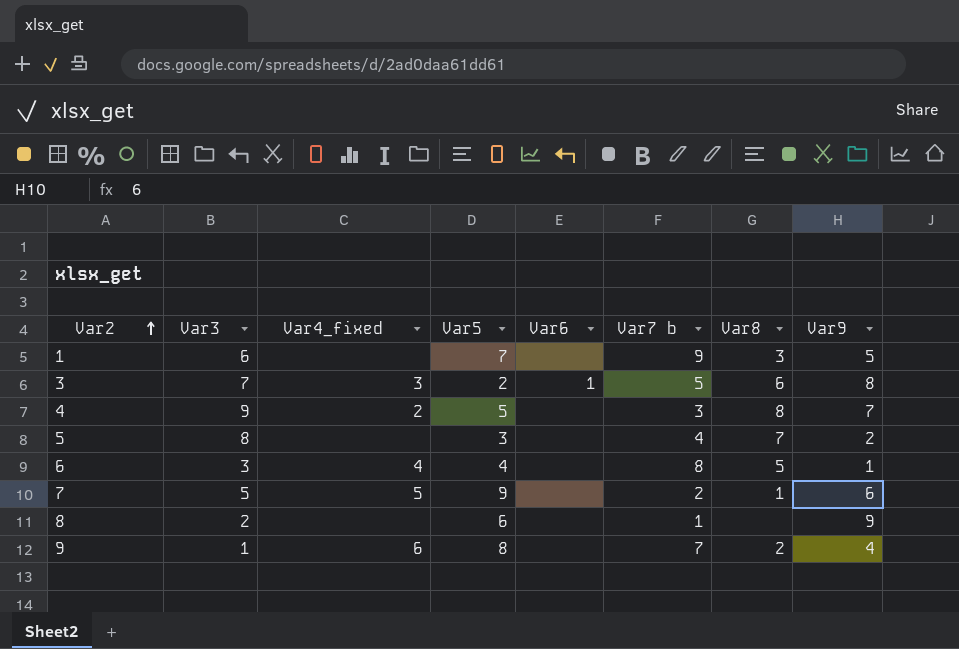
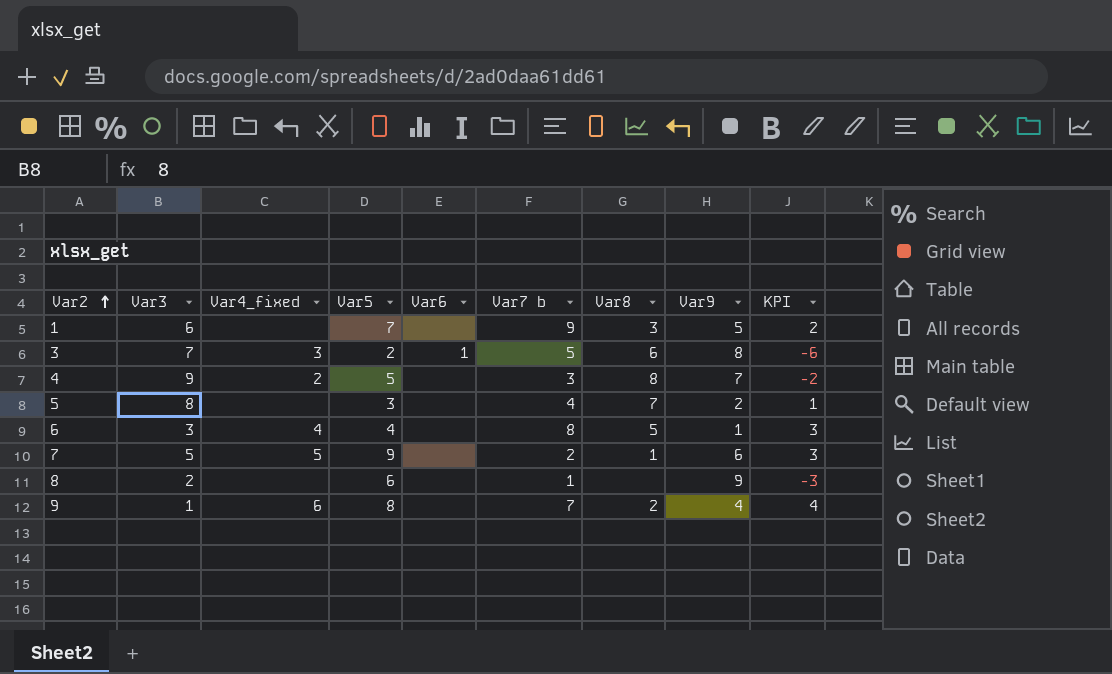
column KPI | formula: none -> [Var5] - [Var9]

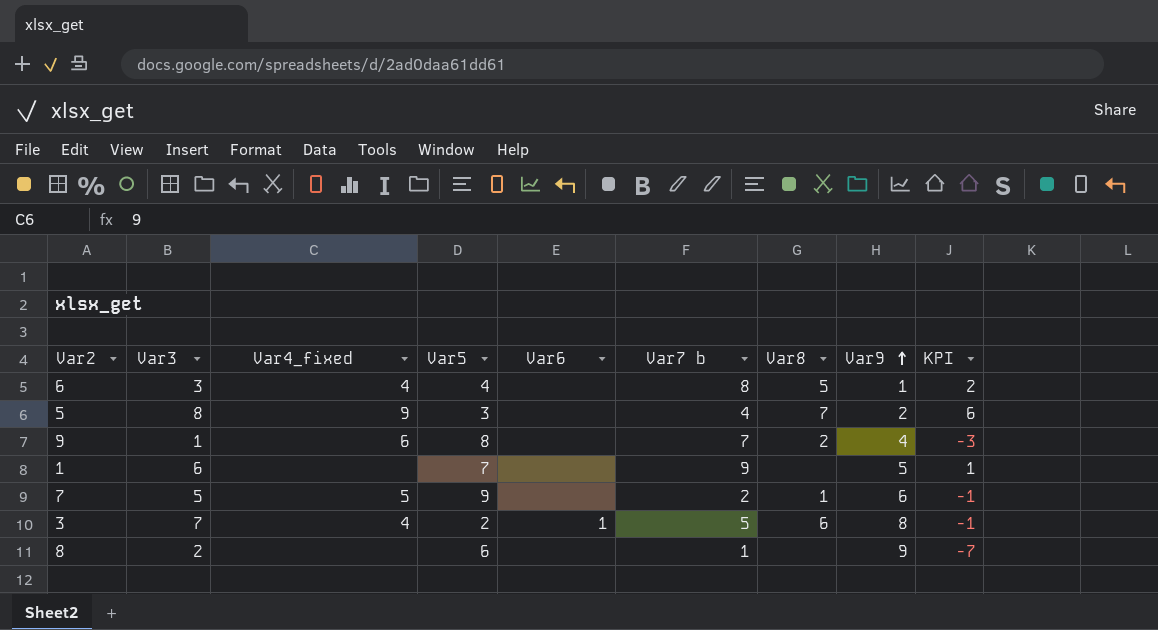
row order: Var2 ascending -> Var9 ascending
column KPI | formula: [Var5] - [Var9] -> [Var3] - [Var9]
row 4: 9 | 2 | 5 | none | 3 | 8 | 7 | -2 -> none
5 | Var4_fixed: none -> 9
1 | Var8: 3 -> none
3 | Var4_fixed: 3 -> 4

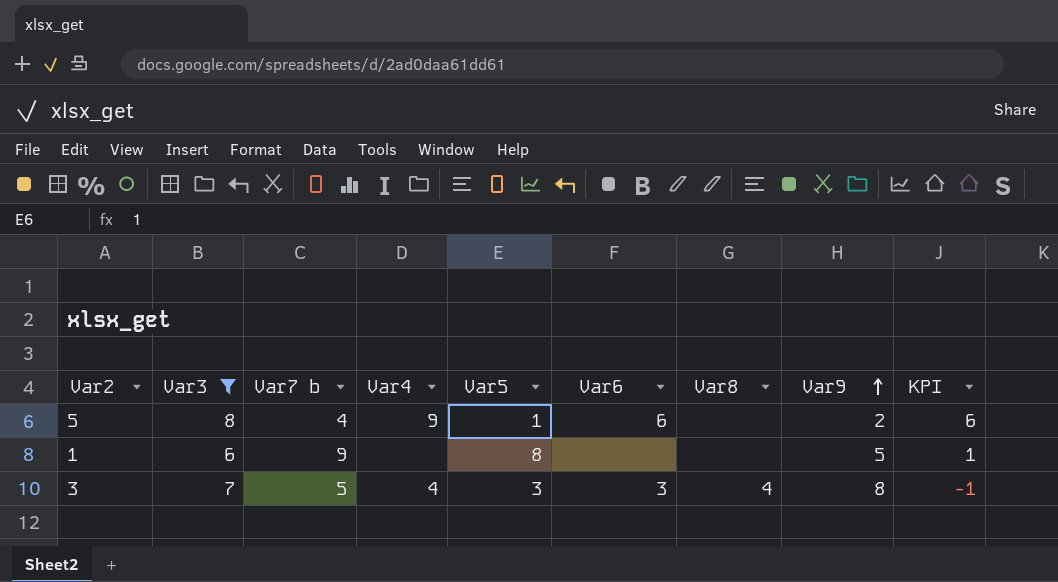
filter: none -> Var3 >= 6
column Var7 b | position: 6 -> 3
column name: Var4_fixed -> Var4
5 | Var5: 3 -> 1
5 | Var6: none -> 6
5 | Var8: 7 -> none
1 | Var5: 7 -> 8
3 | Var5: 2 -> 3
3 | Var6: 1 -> 3
3 | Var8: 6 -> 4

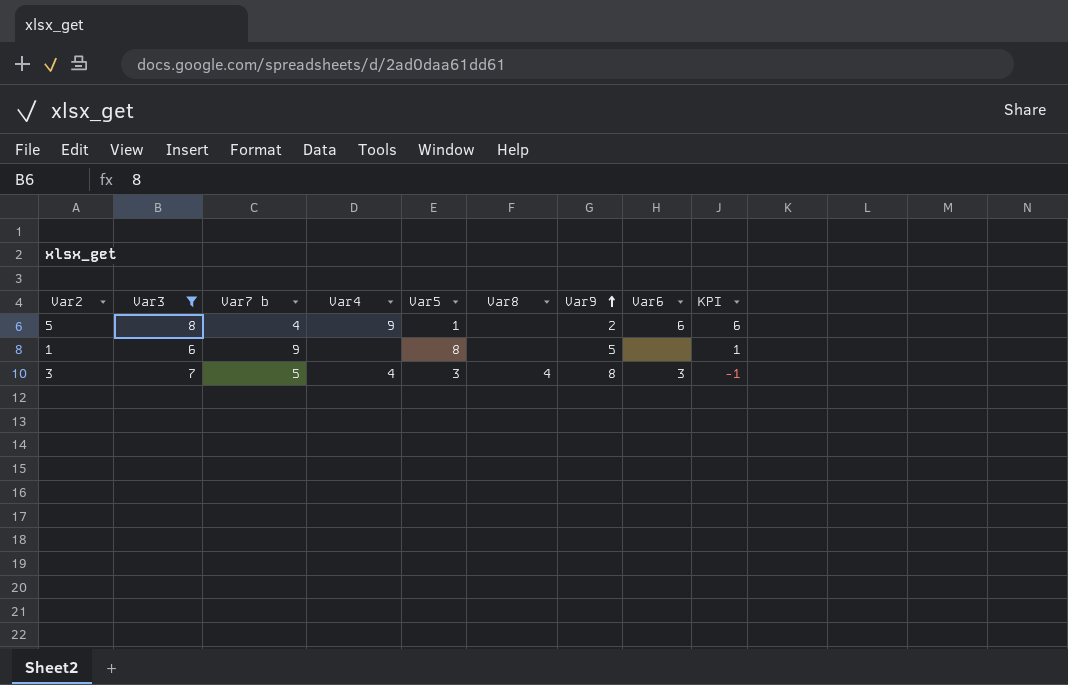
column Var6 | position: 6 -> 8

